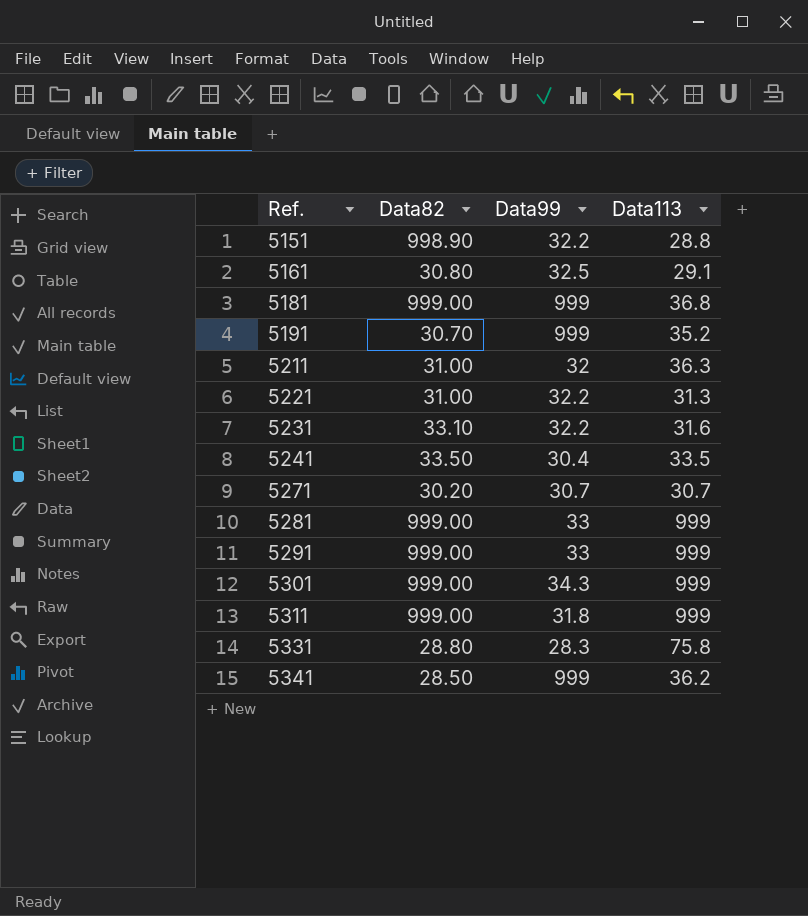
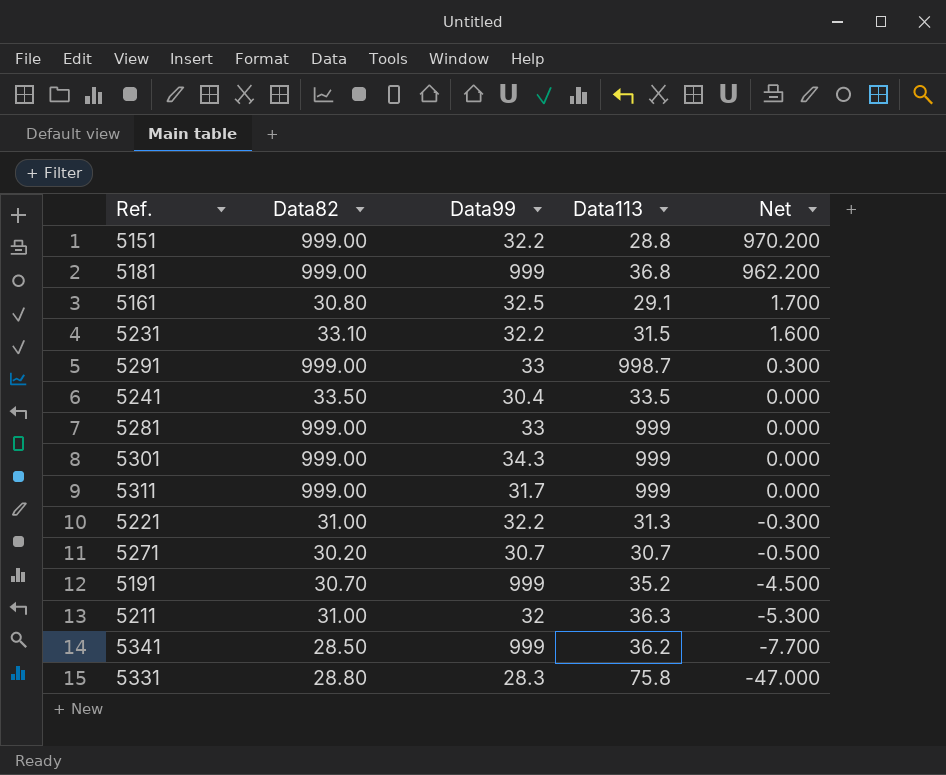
row order: Ref. ascending -> Net descending
column Net | formula: none -> [Data82] - [Data113]
5151 | Data82: 998.90 -> 999.00
5231 | Data113: 31.6 -> 31.5
5291 | Data113: 999 -> 998.7
5311 | Data99: 31.8 -> 31.7

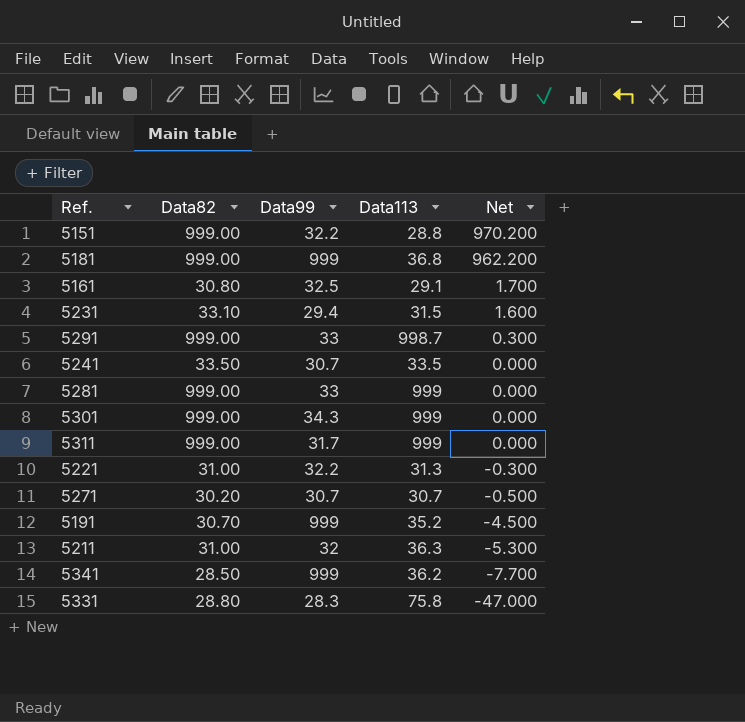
5231 | Data99: 32.2 -> 29.4
5241 | Data99: 30.4 -> 30.7

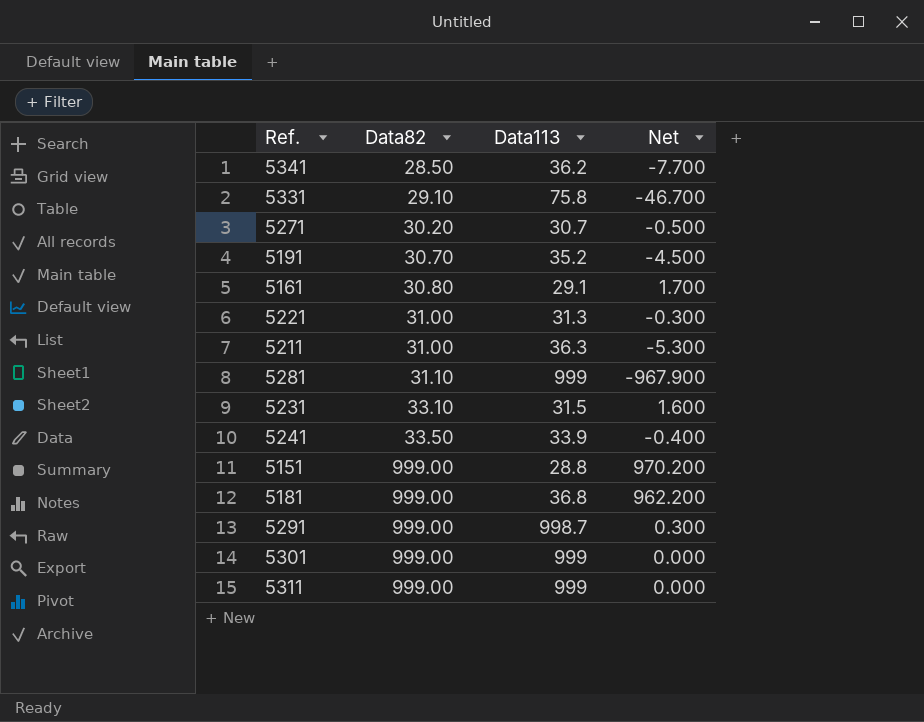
row order: Net descending -> Data82 ascending
column Data99 | position: 3 -> none
5331 | Data82: 28.80 -> 29.10
5331 | Net: -47.000 -> -46.700
5281 | Data82: 999.00 -> 31.10
5281 | Net: 0.000 -> -967.900
5241 | Data113: 33.5 -> 33.9
5241 | Net: 0.000 -> -0.400

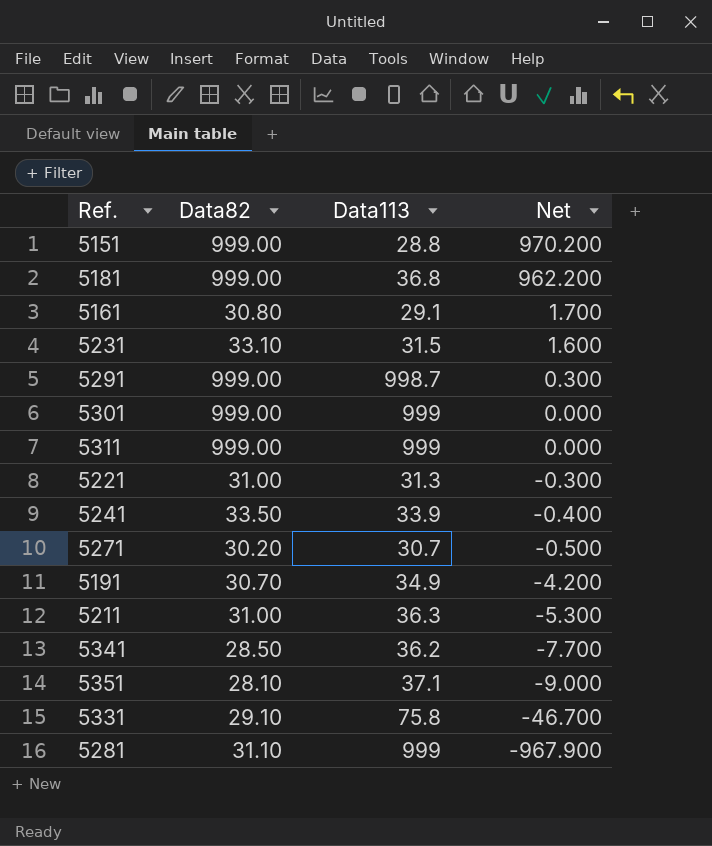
row order: Data82 ascending -> Net descending
5191 | Data113: 35.2 -> 34.9
5191 | Net: -4.500 -> -4.200
row 5351: none -> 28.10 | 37.1 | -9.000

